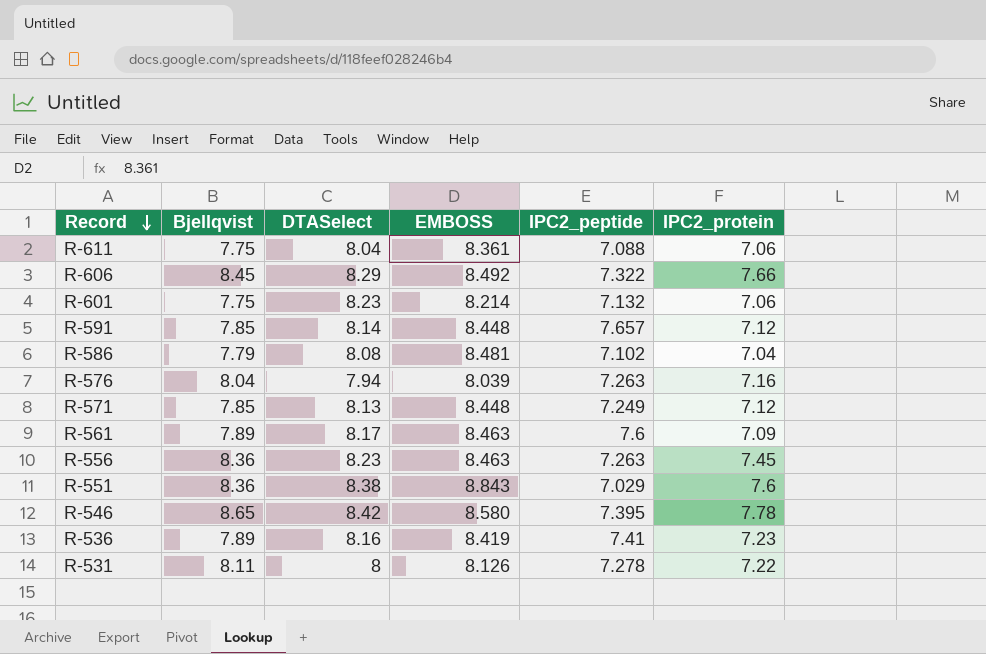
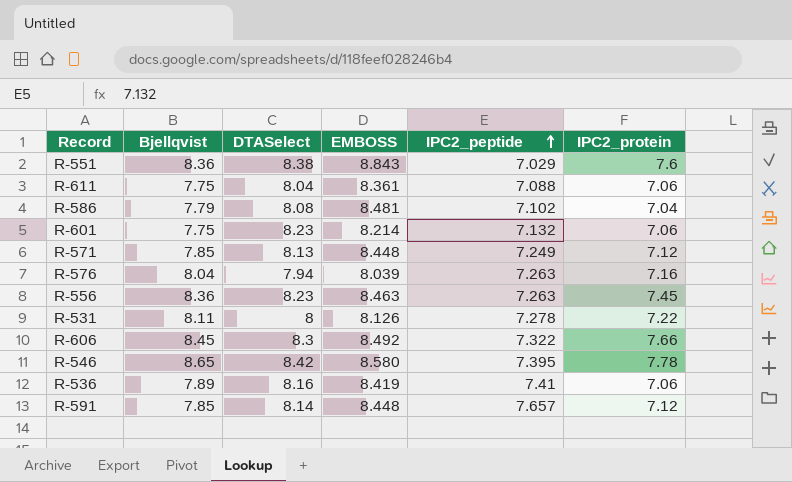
row order: Record descending -> IPC2_peptide ascending
row R-561: 7.89 | 8.17 | 8.463 | 7.6 | 7.09 -> none
R-606 | DTASelect: 8.29 -> 8.3
R-536 | IPC2_protein: 7.23 -> 7.06

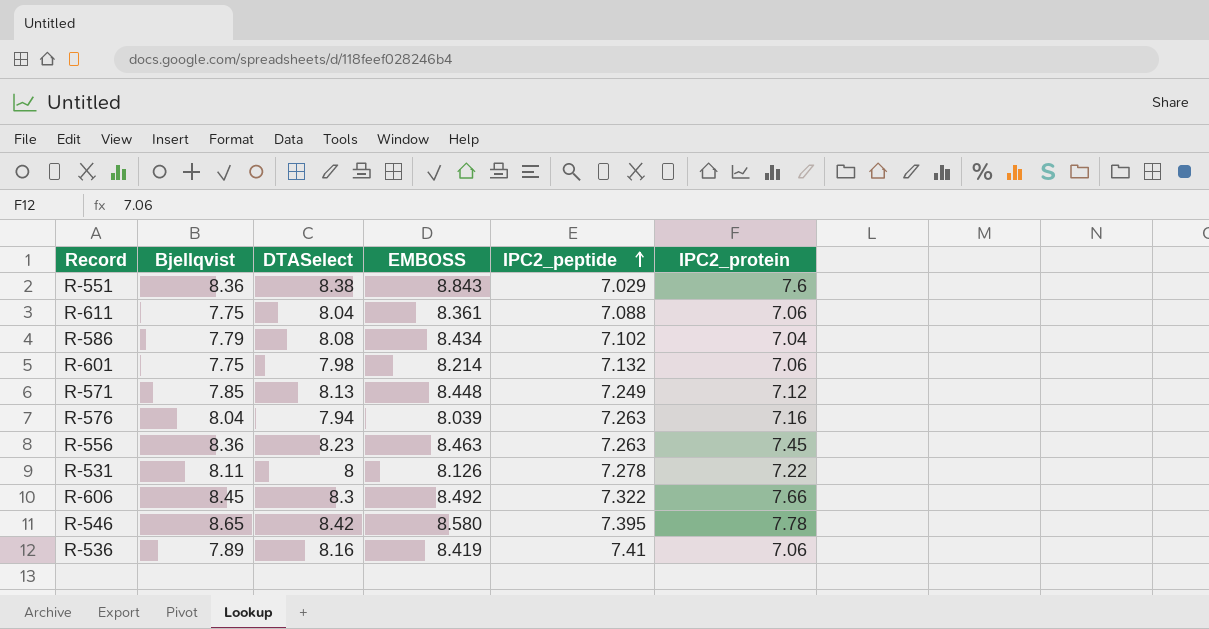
row R-591: 7.85 | 8.14 | 8.448 | 7.657 | 7.12 -> none
R-586 | EMBOSS: 8.481 -> 8.434
R-601 | DTASelect: 8.23 -> 7.98

